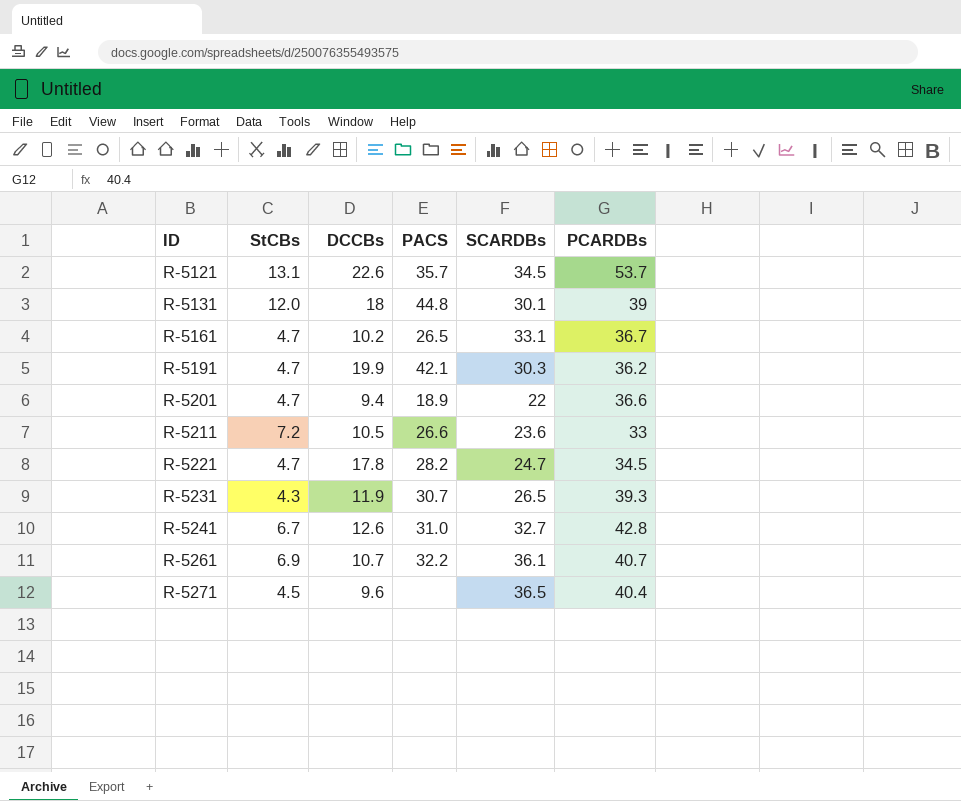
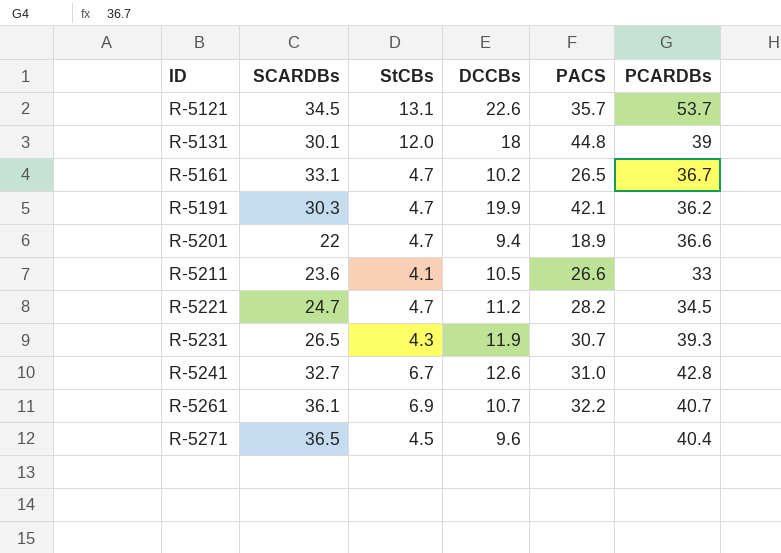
column SCARDBs | position: 5 -> 2
R-5211 | StCBs: 7.2 -> 4.1
R-5221 | DCCBs: 17.8 -> 11.2

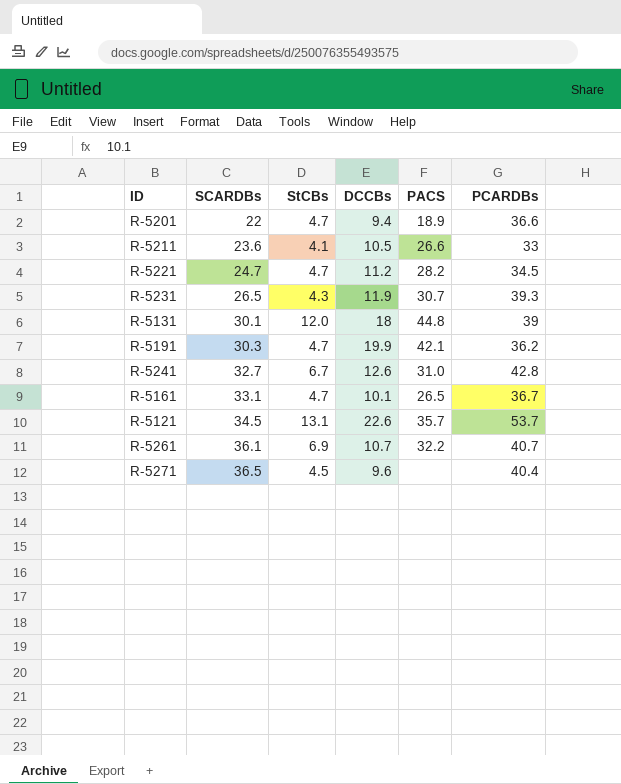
row order: ID ascending -> SCARDBs ascending
R-5161 | DCCBs: 10.2 -> 10.1

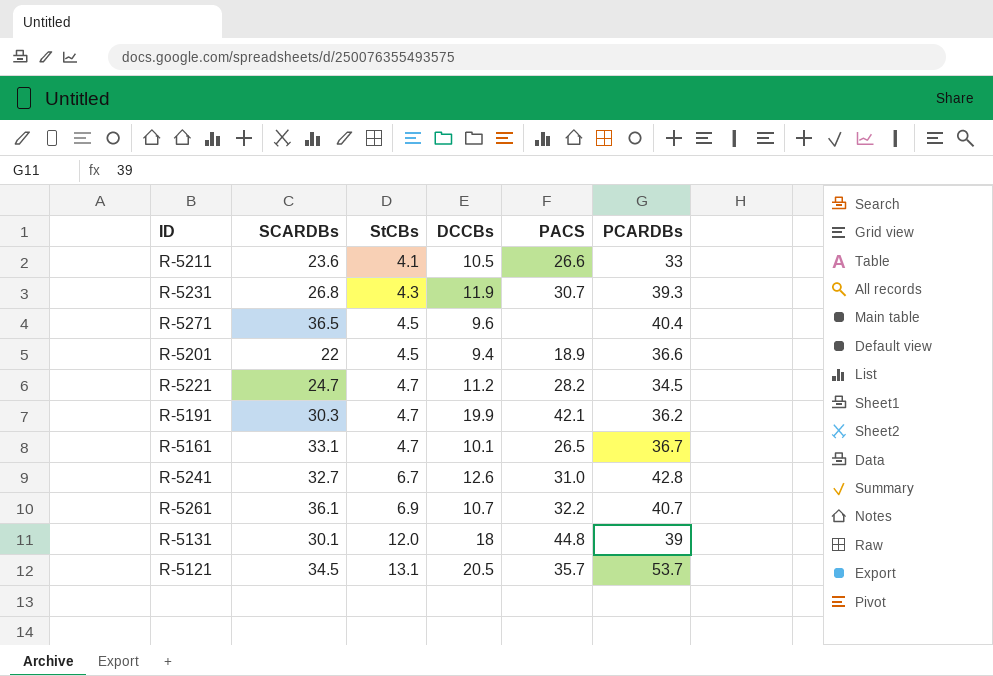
row order: SCARDBs ascending -> StCBs ascending
R-5231 | SCARDBs: 26.5 -> 26.8
R-5201 | StCBs: 4.7 -> 4.5
R-5121 | DCCBs: 22.6 -> 20.5

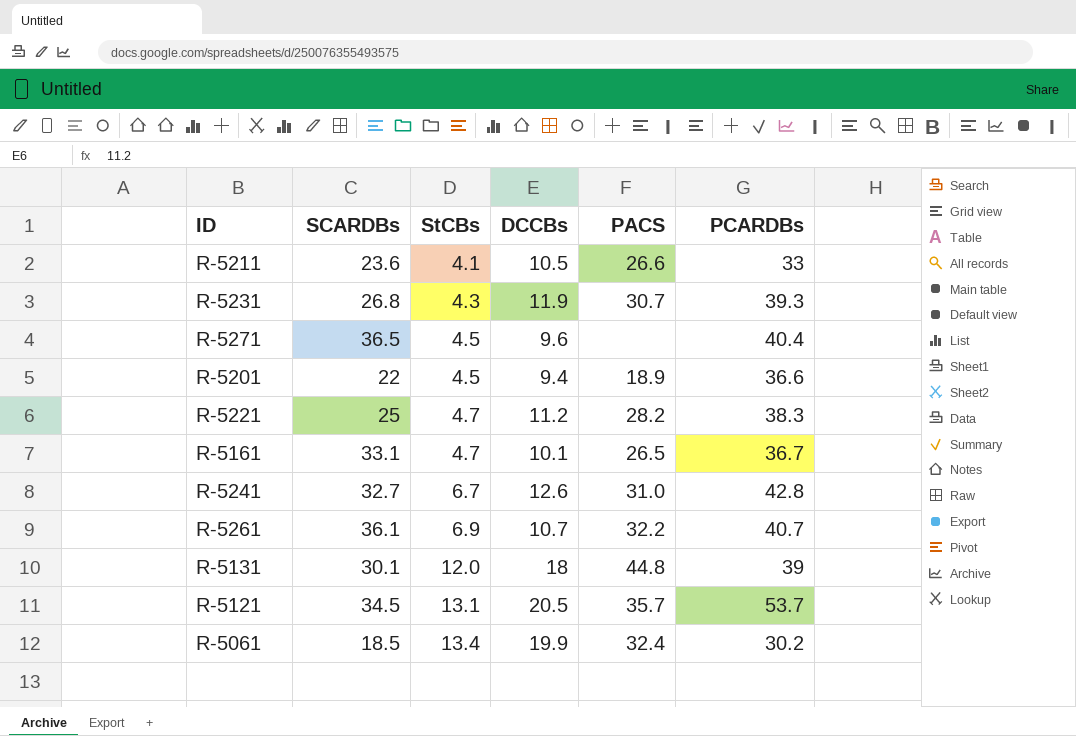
row R-5191: 30.3 | 4.7 | 19.9 | 42.1 | 36.2 -> none
R-5221 | SCARDBs: 24.7 -> 25
R-5221 | PCARDBs: 34.5 -> 38.3
row R-5061: none -> 18.5 | 13.4 | 19.9 | 32.4 | 30.2

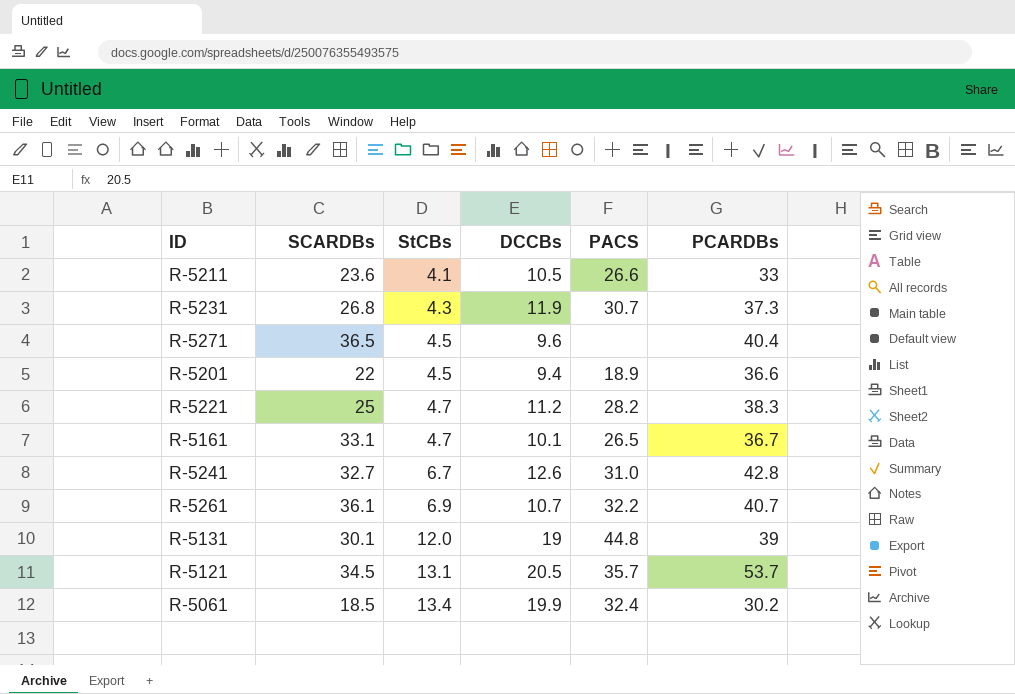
R-5231 | PCARDBs: 39.3 -> 37.3
R-5131 | DCCBs: 18 -> 19

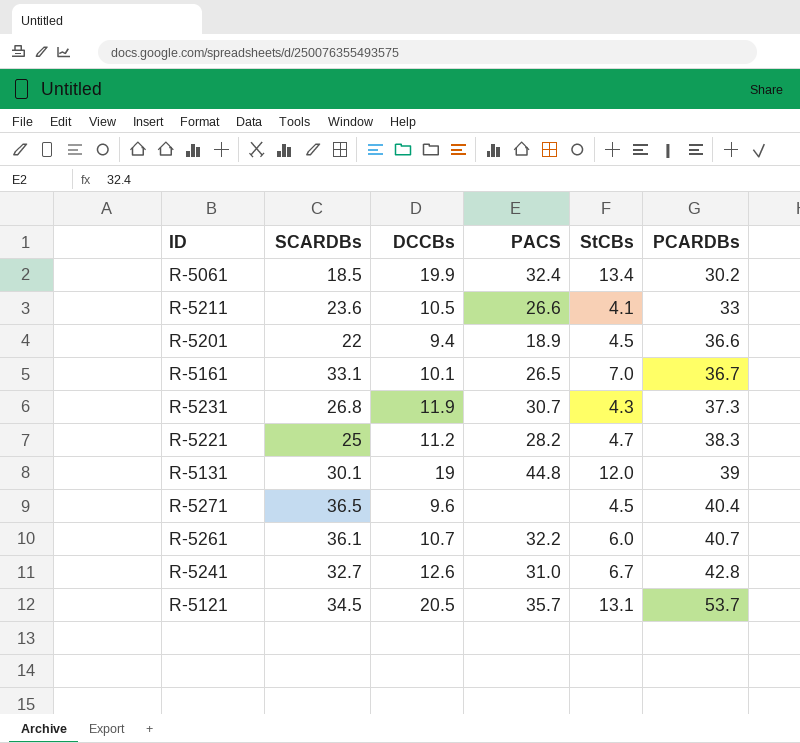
row order: StCBs ascending -> PCARDBs ascending
column StCBs | position: 3 -> 5
R-5161 | StCBs: 4.7 -> 7.0
R-5261 | StCBs: 6.9 -> 6.0

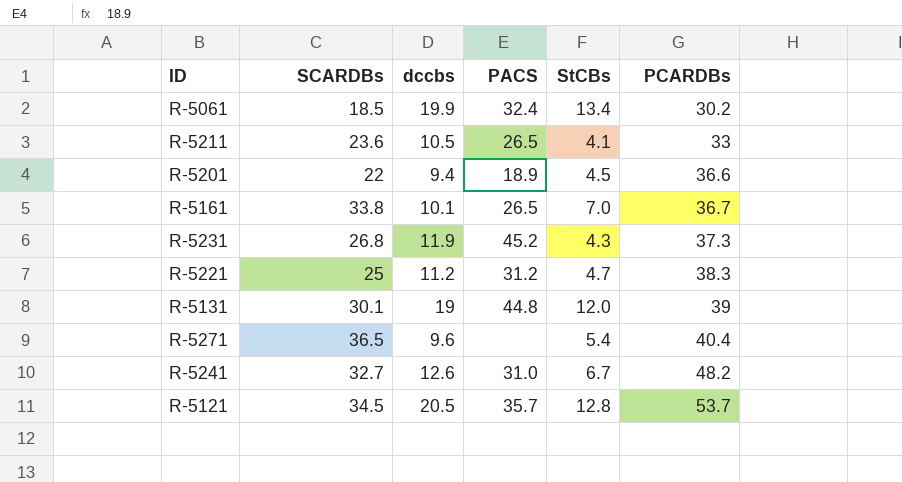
column name: DCCBs -> dccbs
row R-5261: 36.1 | 10.7 | 32.2 | 6.0 | 40.7 -> none
R-5211 | PACS: 26.6 -> 26.5
R-5161 | SCARDBs: 33.1 -> 33.8
R-5231 | PACS: 30.7 -> 45.2
R-5221 | PACS: 28.2 -> 31.2
R-5271 | StCBs: 4.5 -> 5.4
R-5241 | PCARDBs: 42.8 -> 48.2
R-5121 | StCBs: 13.1 -> 12.8

